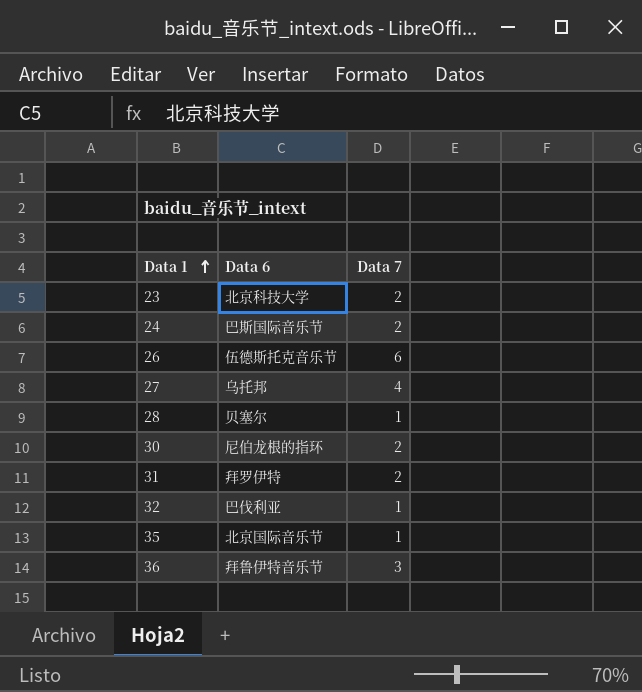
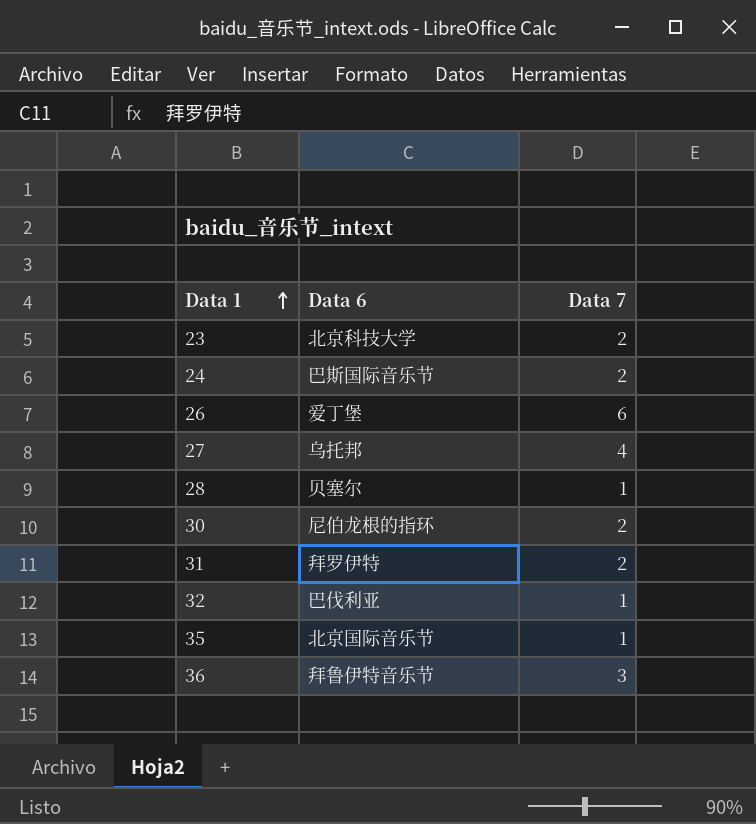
26 | Data 6: 伍德斯托克音乐节 -> 爱丁堡

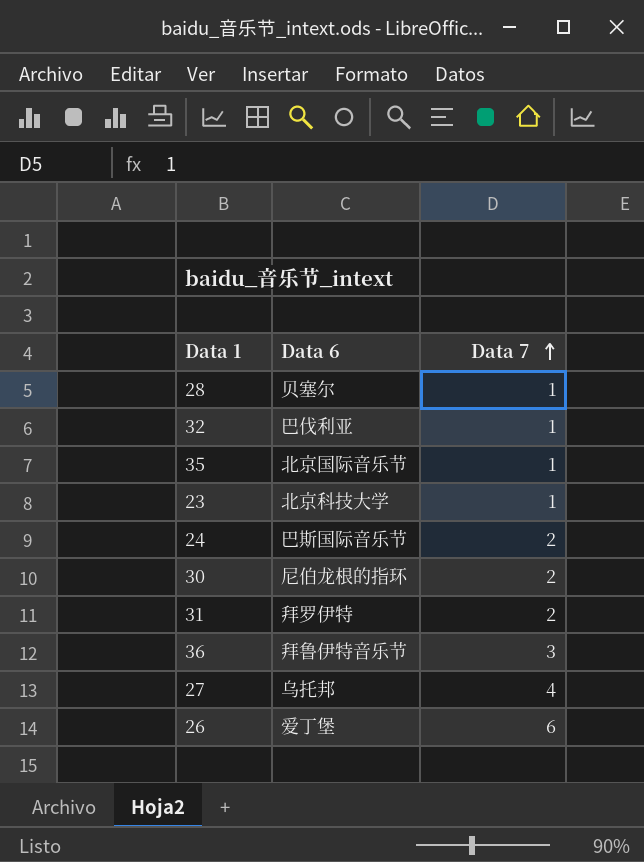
row order: Data 1 ascending -> Data 7 ascending
23 | Data 7: 2 -> 1

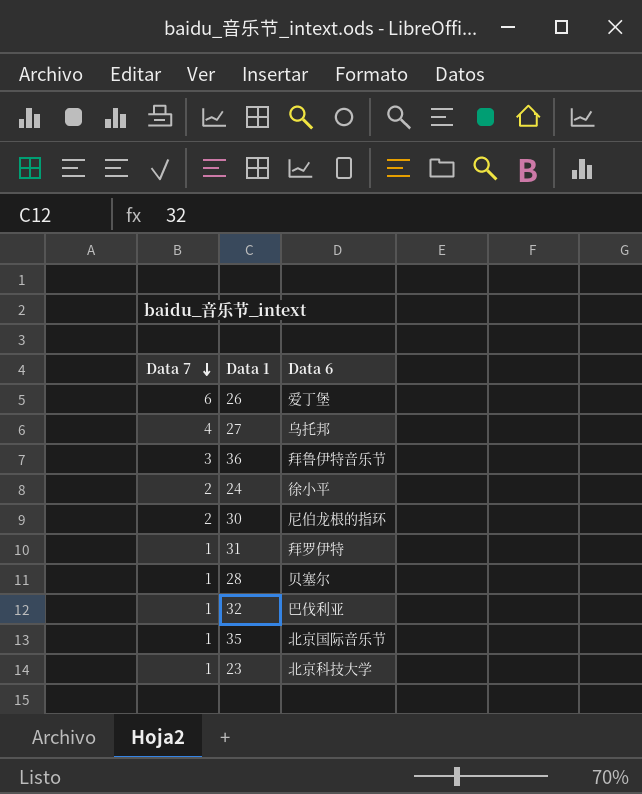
row order: Data 7 ascending -> Data 7 descending
column Data 7 | position: 3 -> 1
24 | Data 6: 巴斯国际音乐节 -> 徐小平
31 | Data 7: 2 -> 1

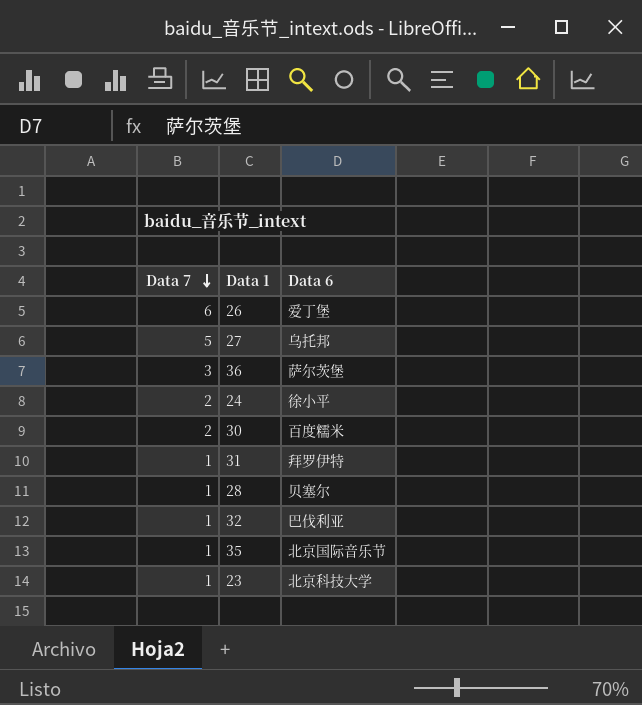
27 | Data 7: 4 -> 5
36 | Data 6: 拜鲁伊特音乐节 -> 萨尔茨堡
30 | Data 6: 尼伯龙根的指环 -> 百度糯米

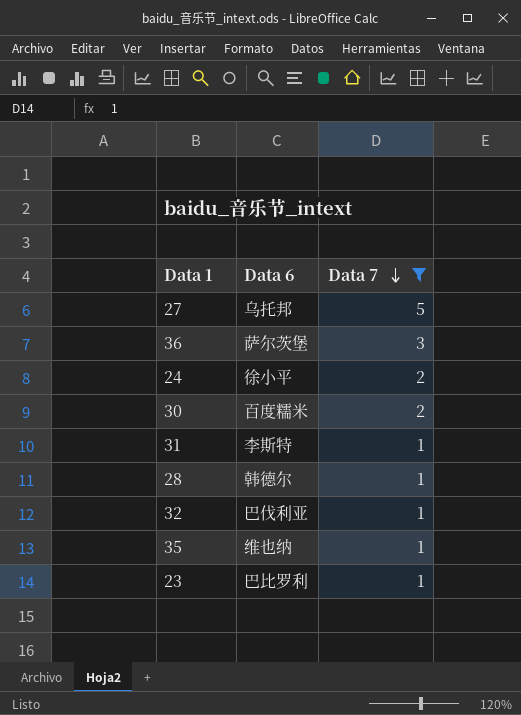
filter: none -> Data 7 != 6
column Data 7 | position: 1 -> 3
31 | Data 6: 拜罗伊特 -> 李斯特
28 | Data 6: 贝塞尔 -> 韩德尔
35 | Data 6: 北京国际音乐节 -> 维也纳
23 | Data 6: 北京科技大学 -> 巴比罗利

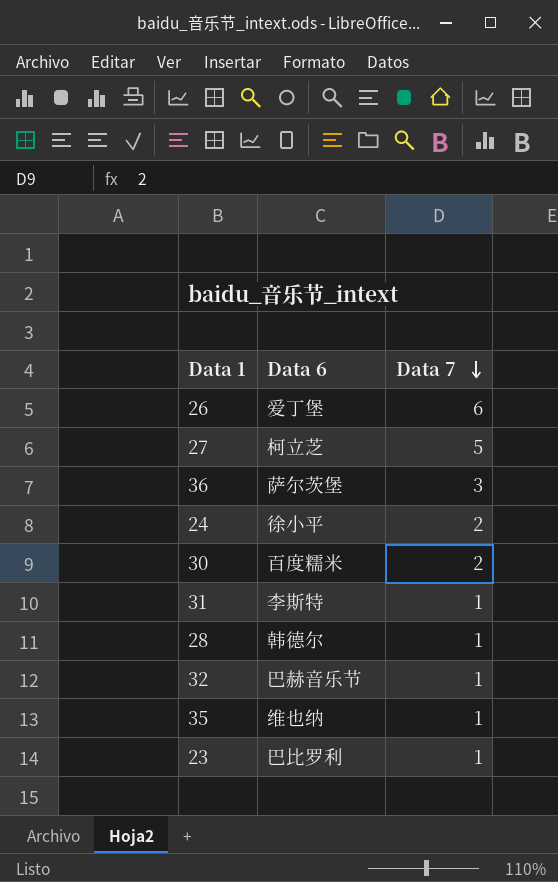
filter: Data 7 != 6 -> none
27 | Data 6: 乌托邦 -> 柯立芝
32 | Data 6: 巴伐利亚 -> 巴赫音乐节

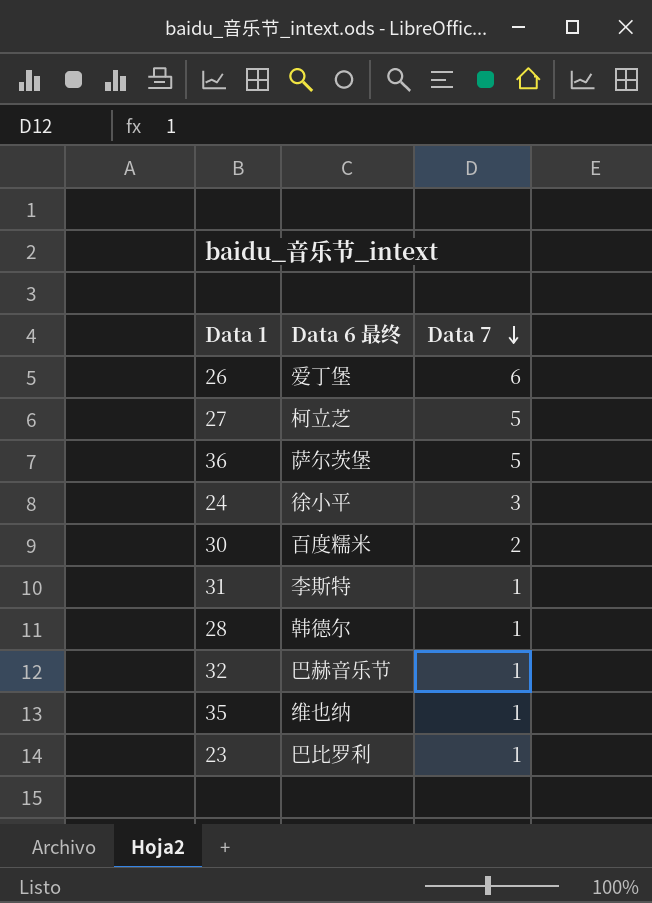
column name: Data 6 -> Data 6 最终
36 | Data 7: 3 -> 5
24 | Data 7: 2 -> 3

